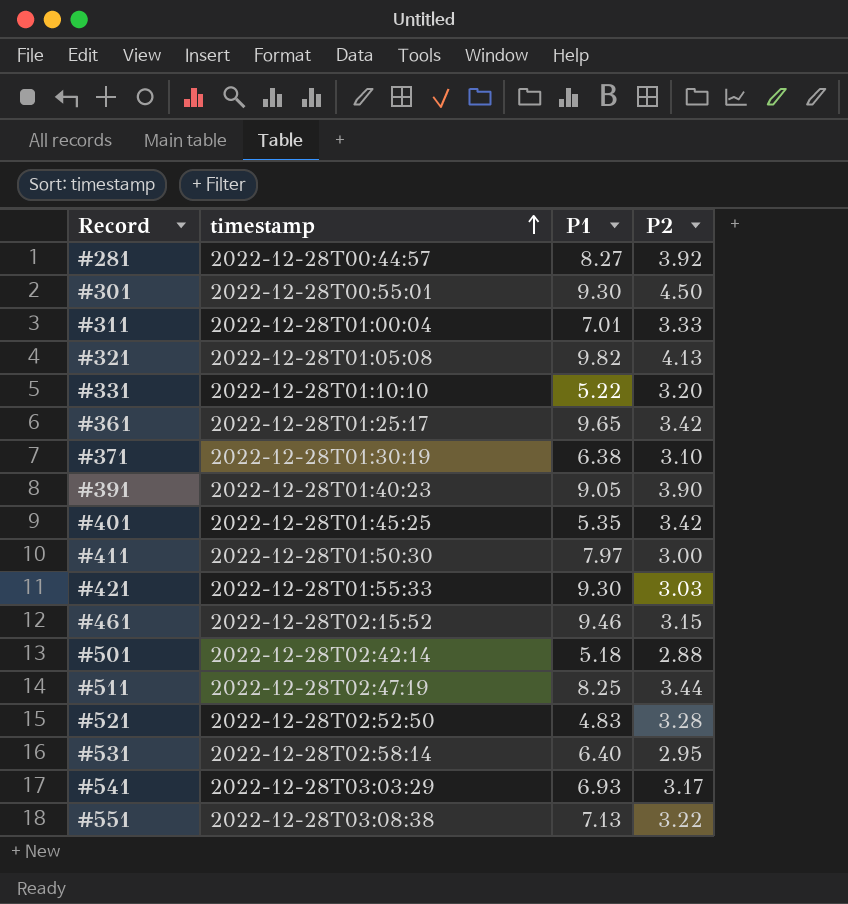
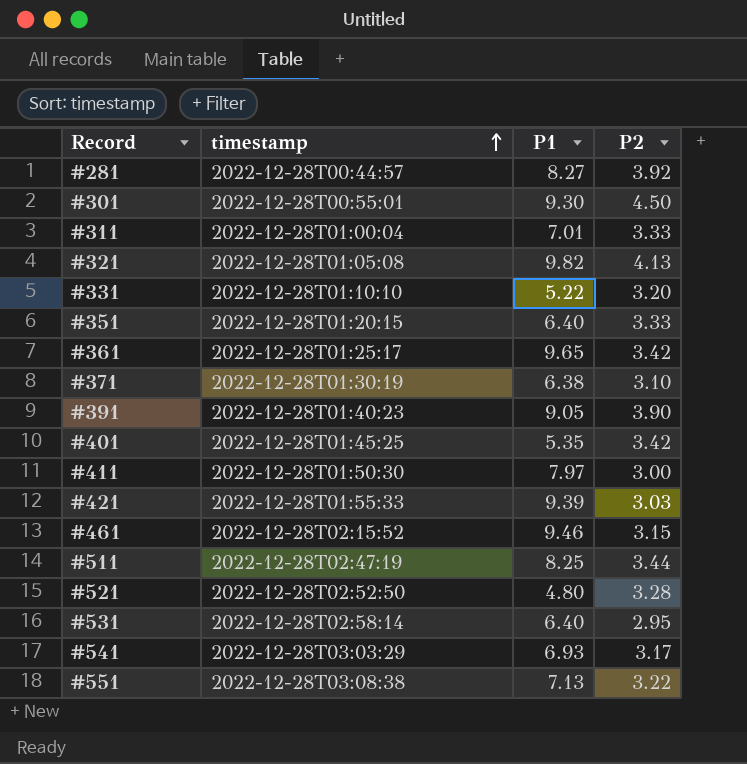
row #501: 2022-12-28T02:42:14 | 5.18 | 2.88 -> none
row #351: none -> 2022-12-28T01:20:15 | 6.40 | 3.33
#421 | P1: 9.30 -> 9.39
#521 | P1: 4.83 -> 4.80

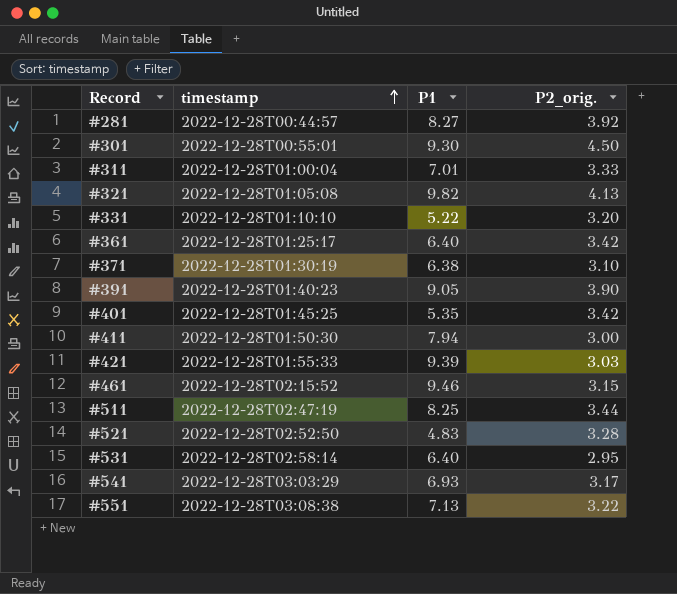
column name: P2 -> P2_orig.
row #351: 2022-12-28T01:20:15 | 6.40 | 3.33 -> none
#361 | P1: 9.65 -> 6.40
#411 | P1: 7.97 -> 7.94
#521 | P1: 4.80 -> 4.83

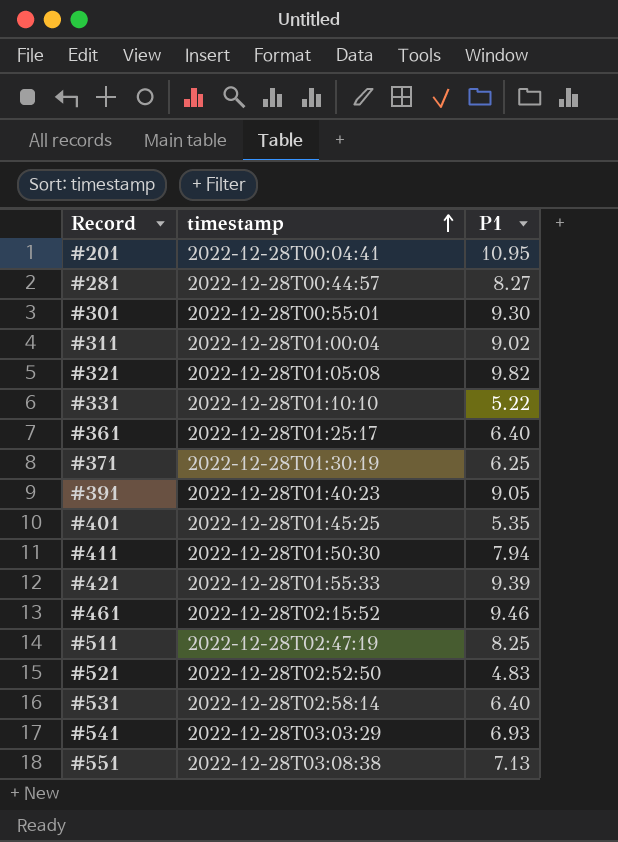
column P2_orig. | position: 4 -> none
row #201: none -> 2022-12-28T00:04:41 | 10.95
#311 | P1: 7.01 -> 9.02
#371 | P1: 6.38 -> 6.25

